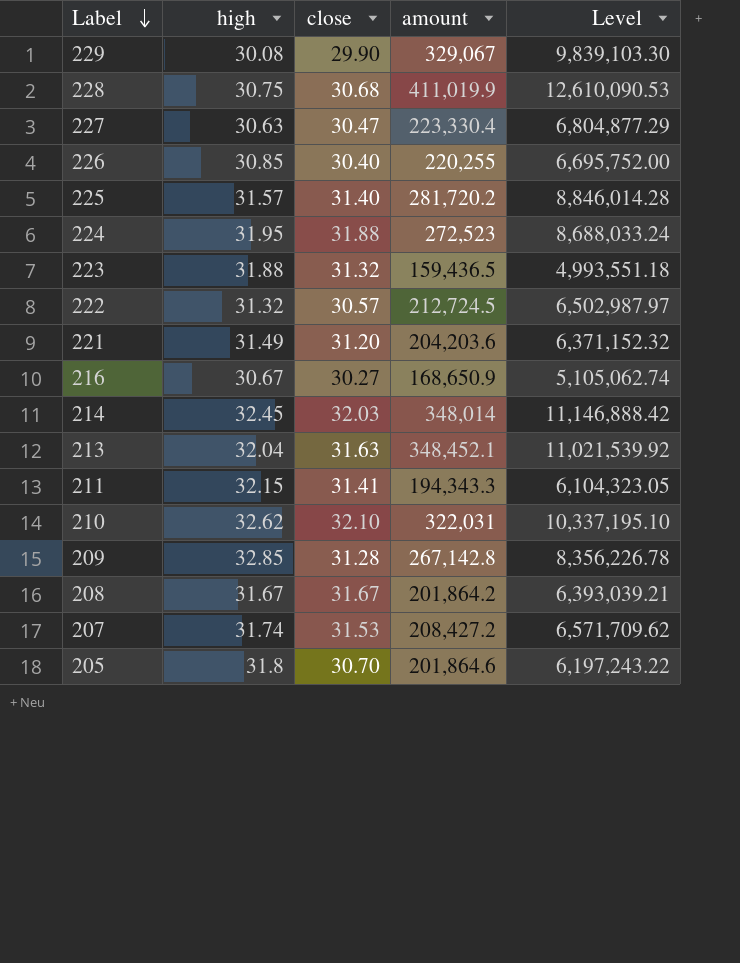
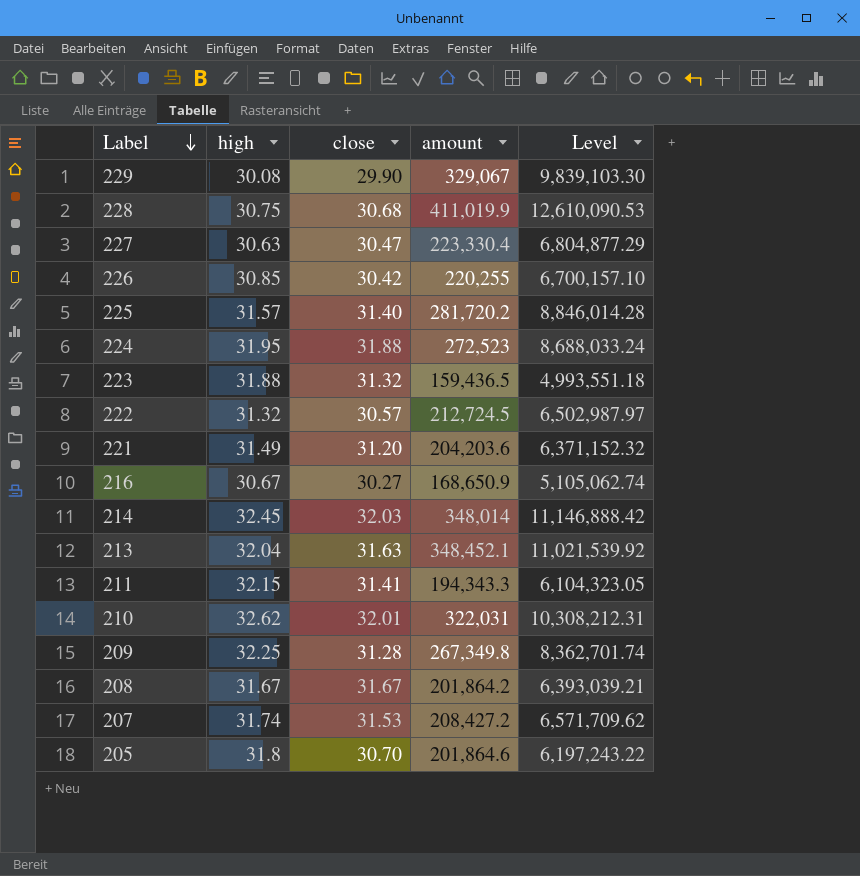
226 | close: 30.40 -> 30.42
226 | Level: 6,695,752.00 -> 6,700,157.10
210 | close: 32.10 -> 32.01
210 | Level: 10,337,195.10 -> 10,308,212.31
209 | high: 32.85 -> 32.25
209 | amount: 267,142.8 -> 267,349.8
209 | Level: 8,356,226.78 -> 8,362,701.74

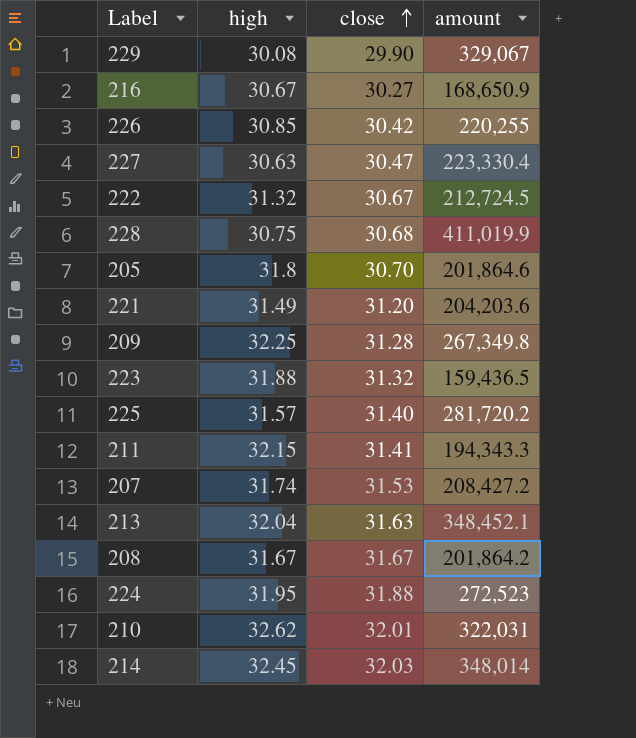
row order: Label descending -> close ascending
column Level | formula: [close] * [amount] -> none
222 | close: 30.57 -> 30.67

